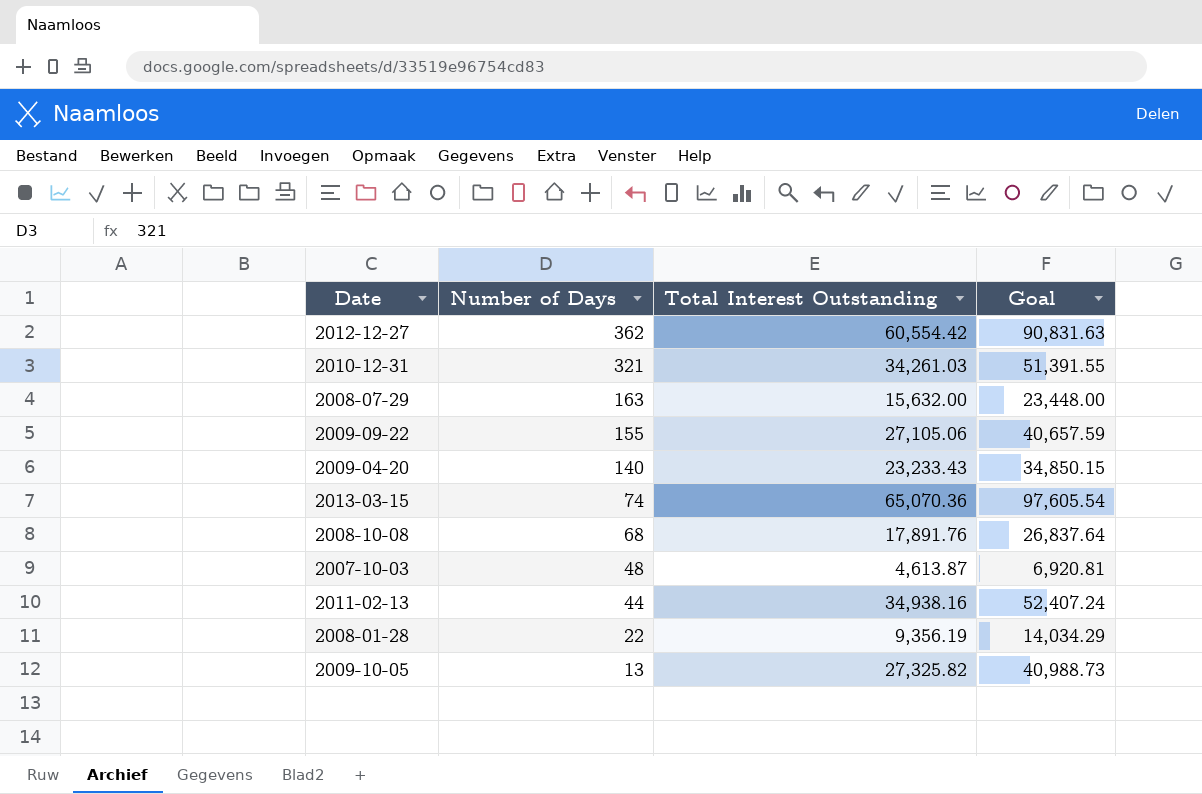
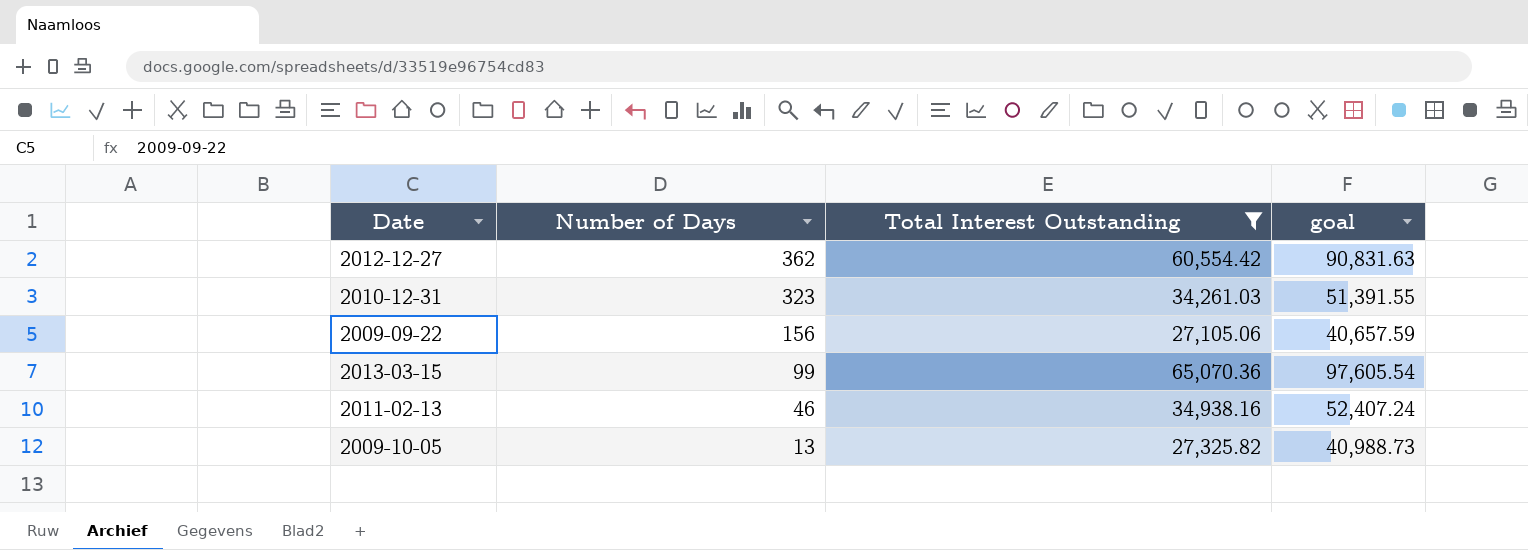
filter: none -> Total Interest Outstanding >= 27,105.06
column name: Goal -> goal
2010-12-31 | Number of Days: 321 -> 323
2009-09-22 | Number of Days: 155 -> 156
2013-03-15 | Number of Days: 74 -> 99
2011-02-13 | Number of Days: 44 -> 46

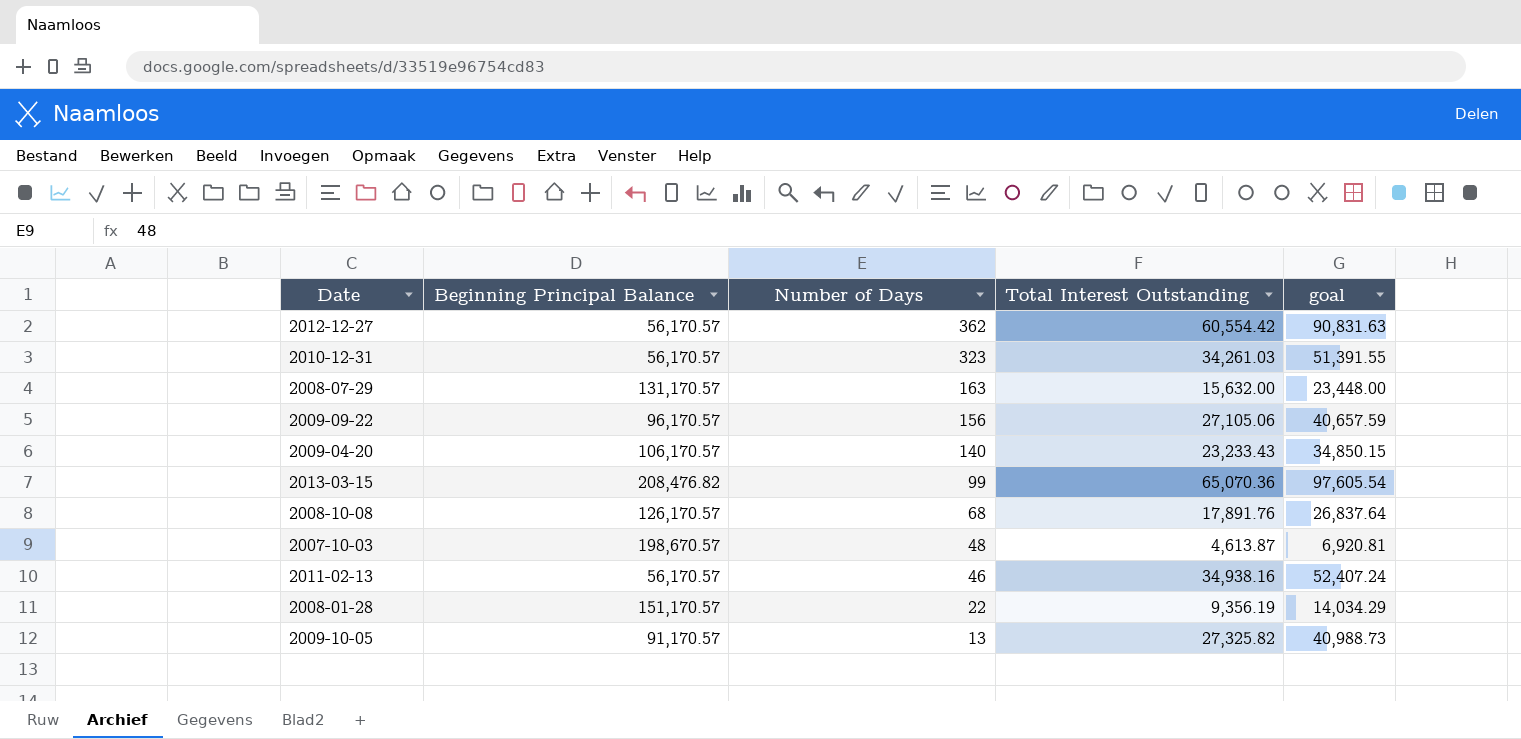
filter: Total Interest Outstanding >= 27,105.06 -> none
column Beginning Principal Balance | position: none -> 2

